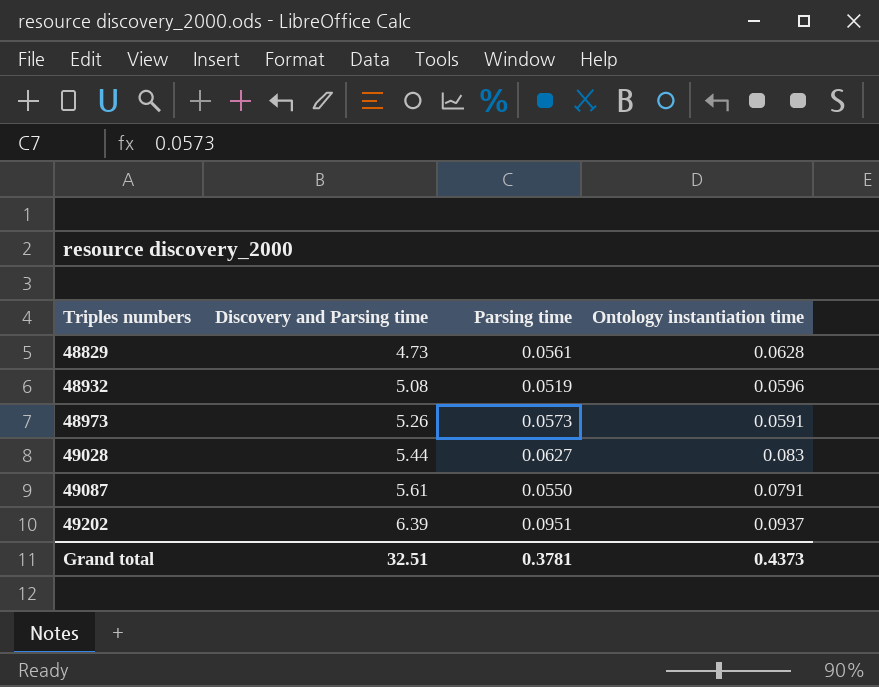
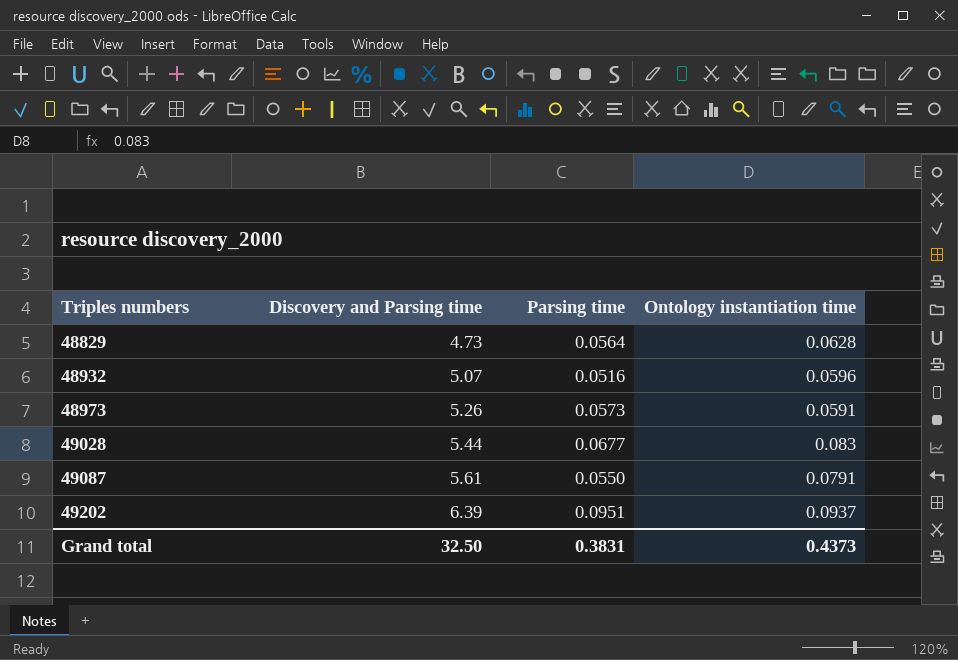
48829 | Parsing time: 0.0561 -> 0.0564
48932 | Discovery and Parsing time: 5.08 -> 5.07
48932 | Parsing time: 0.0519 -> 0.0516
49028 | Parsing time: 0.0627 -> 0.0677
Grand total | Discovery and Parsing time: 32.51 -> 32.50
Grand total | Parsing time: 0.3781 -> 0.3831

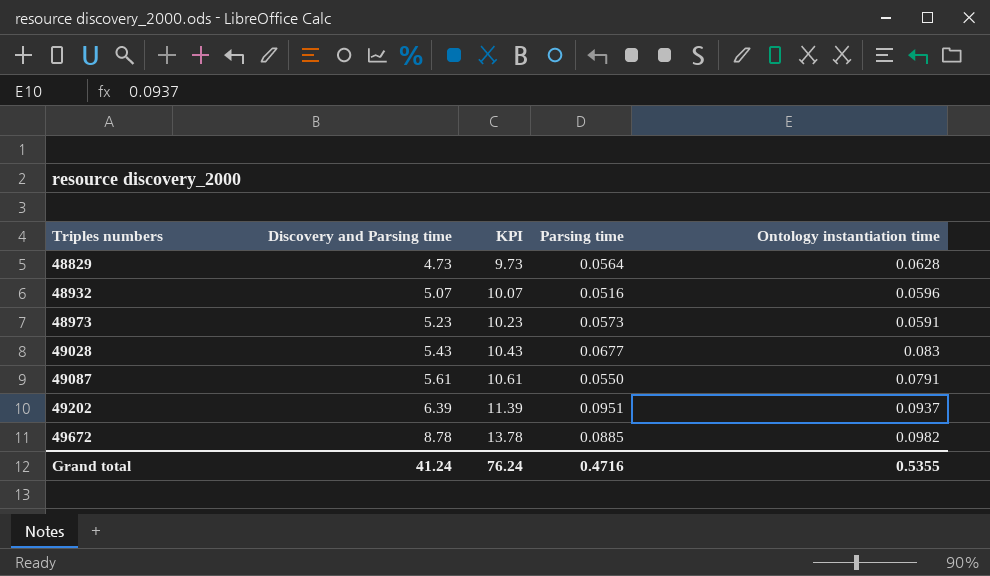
column KPI | formula: none -> [Discovery and Parsing time] + 5
48973 | Discovery and Parsing time: 5.26 -> 5.23
49028 | Discovery and Parsing time: 5.44 -> 5.43
row 49672: none -> 8.78 | 13.78 | 0.0885 | 0.0982
Grand total | Discovery and Parsing time: 32.50 -> 41.24
Grand total | Parsing time: 0.3831 -> 0.4716
Grand total | Ontology instantiation time: 0.4373 -> 0.5355

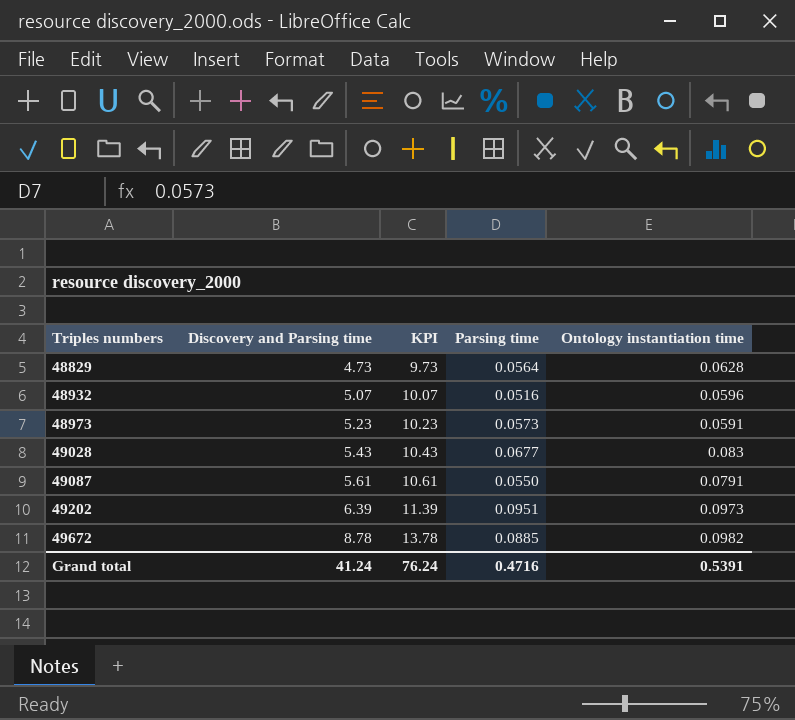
49202 | Ontology instantiation time: 0.0937 -> 0.0973
Grand total | Ontology instantiation time: 0.5355 -> 0.5391

